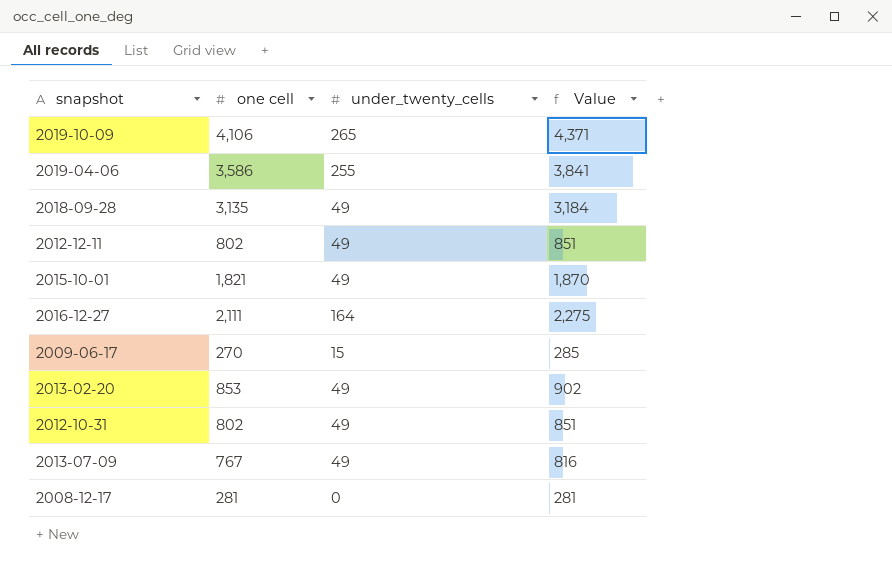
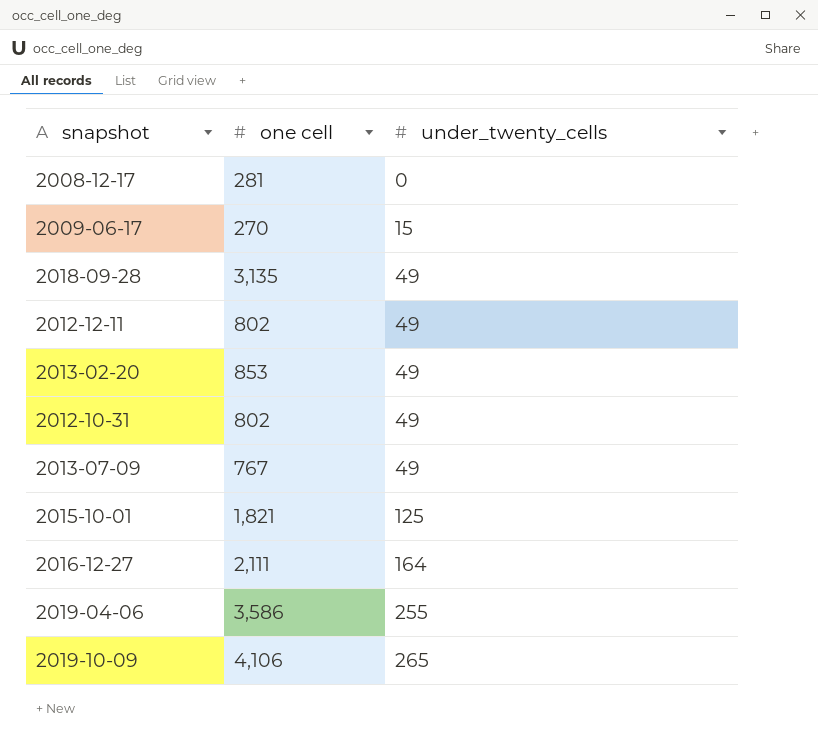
row order: none -> under_twenty_cells ascending
column Value | formula: [one cell] + [under_twenty_cells] -> none
2015-10-01 | under_twenty_cells: 49 -> 125

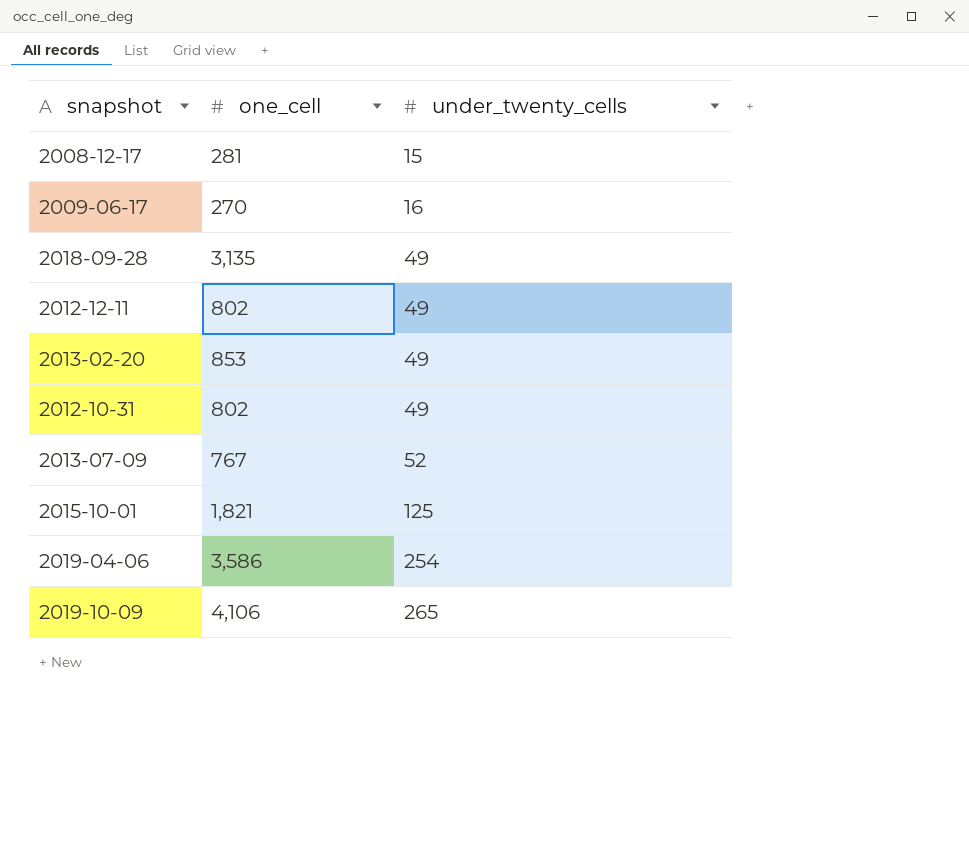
column name: one cell -> one_cell
row 2016-12-27: 2,111 | 164 -> none
2008-12-17 | under_twenty_cells: 0 -> 15
2009-06-17 | under_twenty_cells: 15 -> 16
2013-07-09 | under_twenty_cells: 49 -> 52
2019-04-06 | under_twenty_cells: 255 -> 254

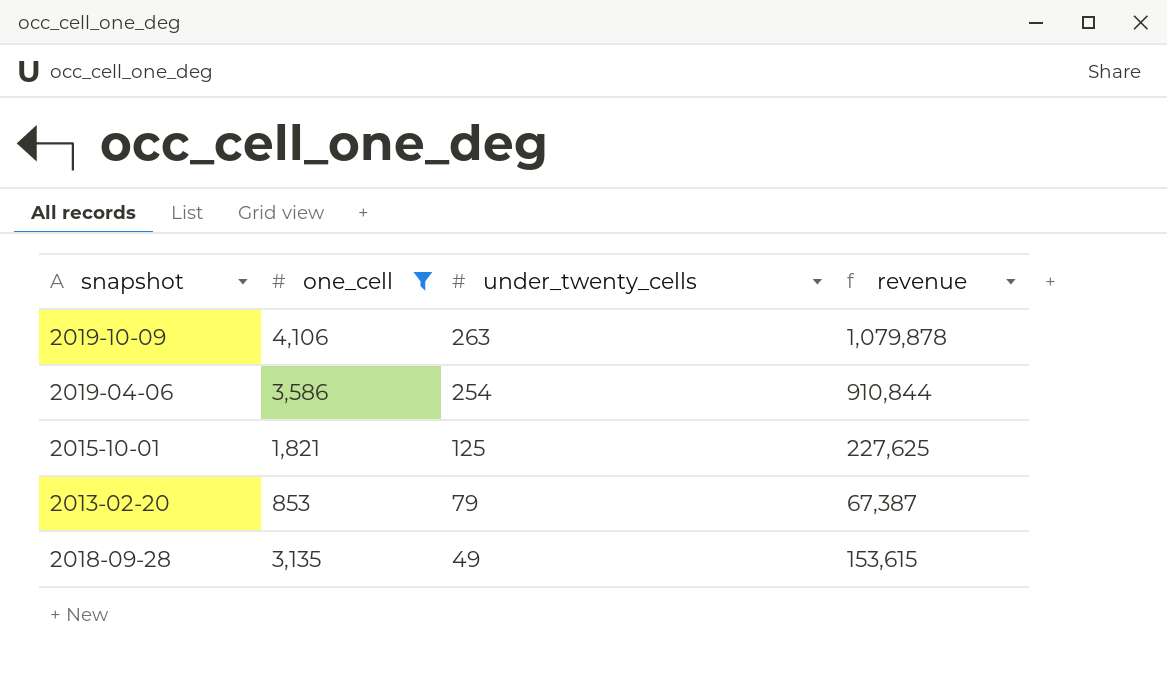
filter: none -> one_cell >= 853
row order: under_twenty_cells ascending -> under_twenty_cells descending
column revenue | formula: none -> [one_cell] * [under_twenty_cells]
2019-10-09 | under_twenty_cells: 265 -> 263
2013-02-20 | under_twenty_cells: 49 -> 79

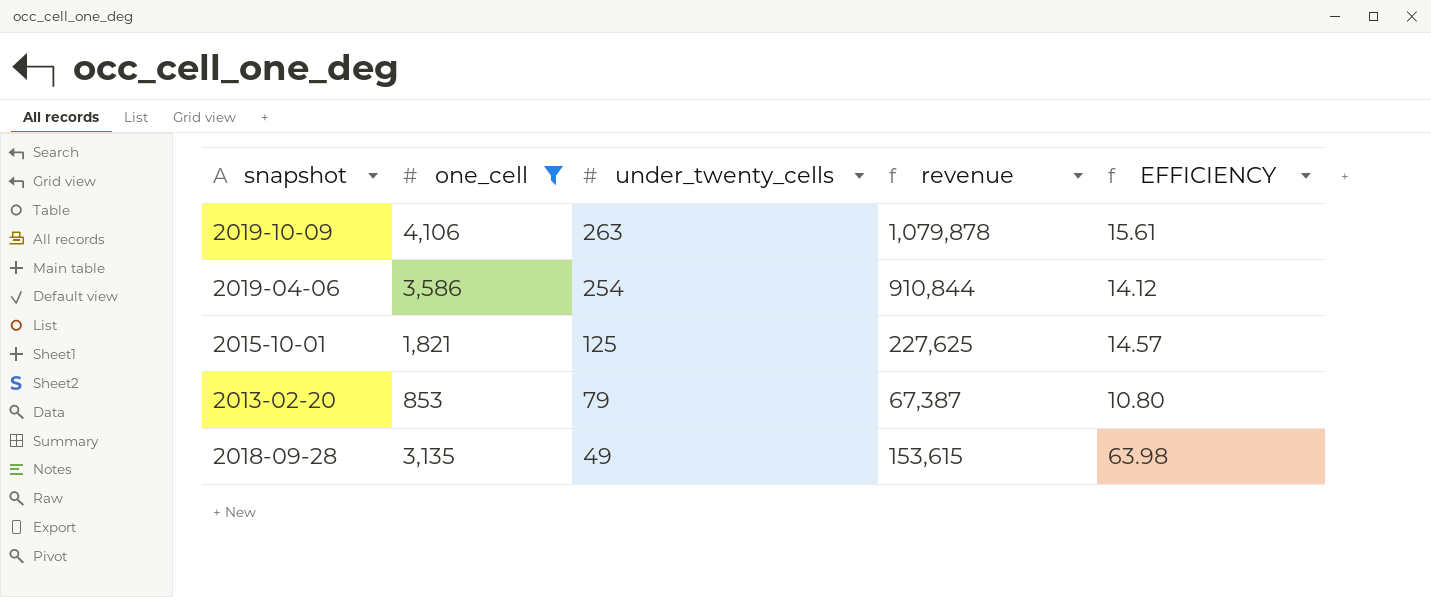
column EFFICIENCY | formula: none -> [one_cell] / [under_twenty_cells]

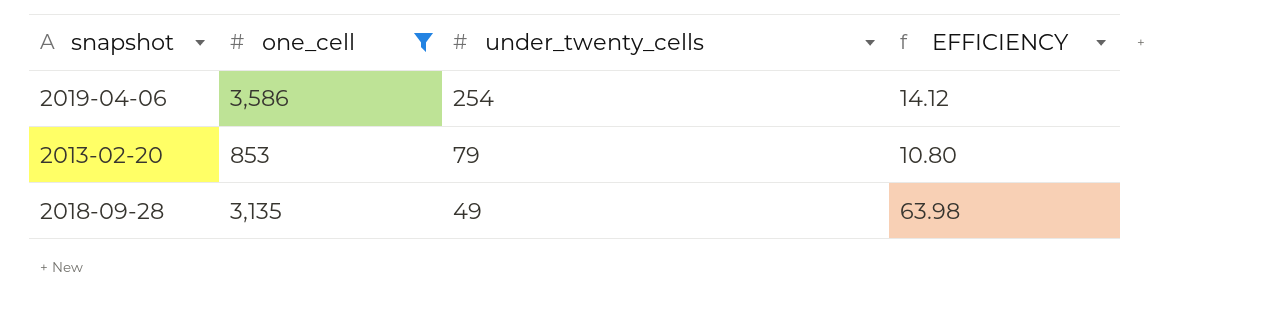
column revenue | formula: [one_cell] * [under_twenty_cells] -> none
row 2019-10-09: 4,106 | 263 | 1,079,878 | 15.61 -> none
row 2015-10-01: 1,821 | 125 | 227,625 | 14.57 -> none

